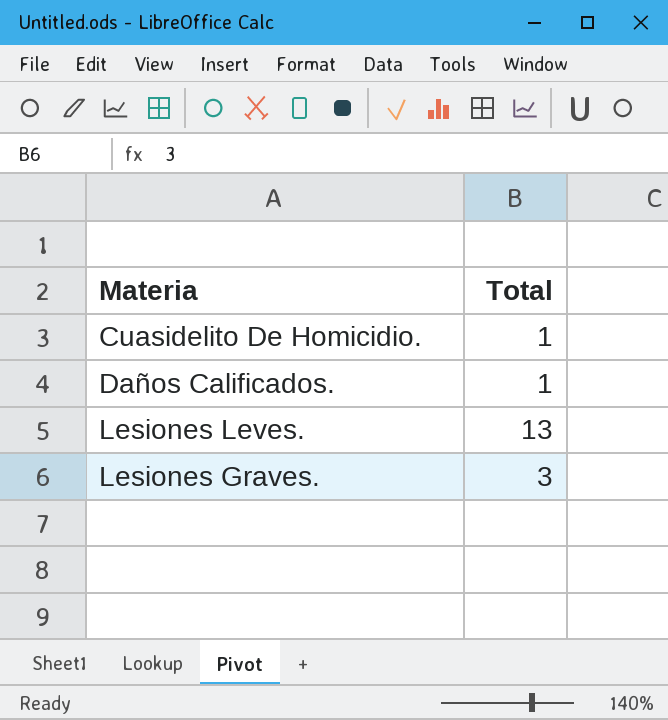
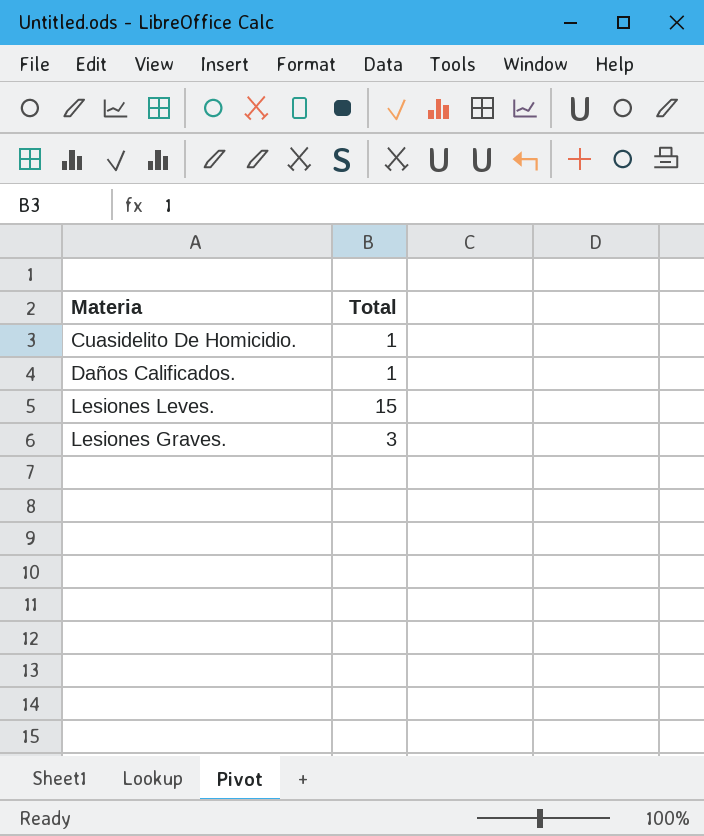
Lesiones Leves. | Total: 13 -> 15

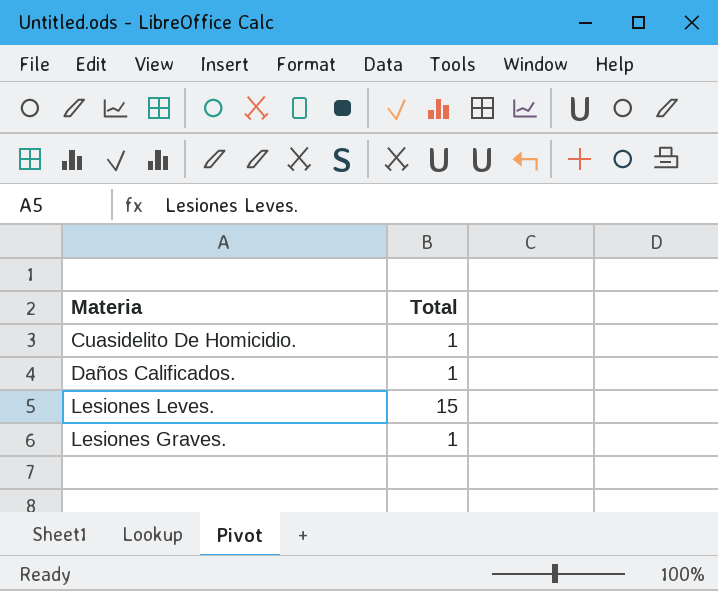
Lesiones Graves. | Total: 3 -> 1

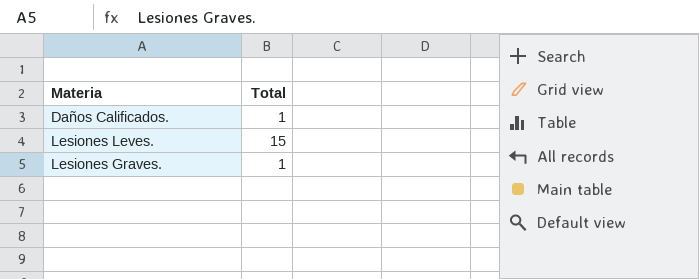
row Cuasidelito De Homicidio.: 1 -> none

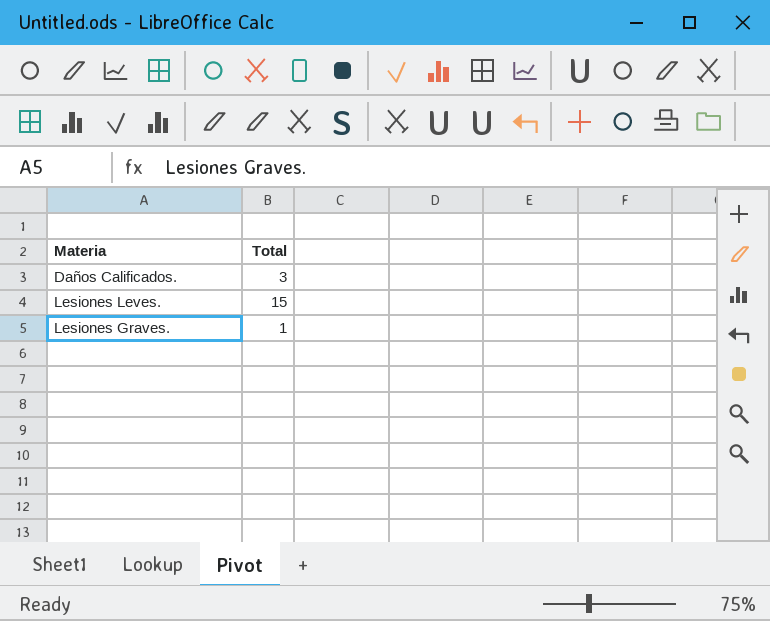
Daños Calificados. | Total: 1 -> 3

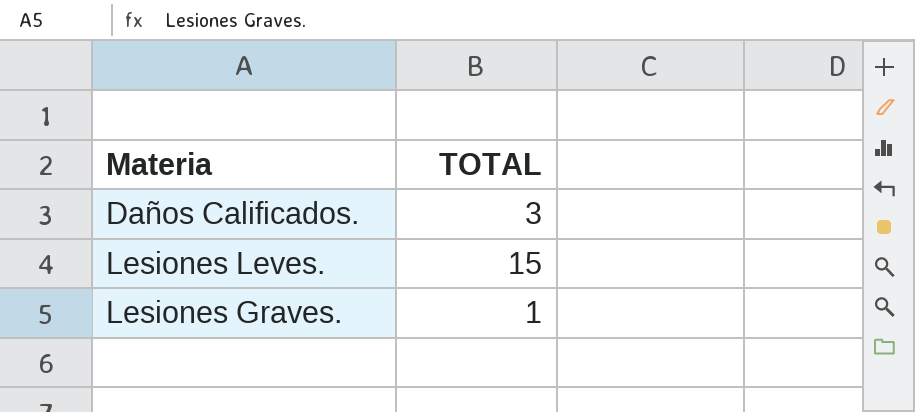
column name: Total -> TOTAL

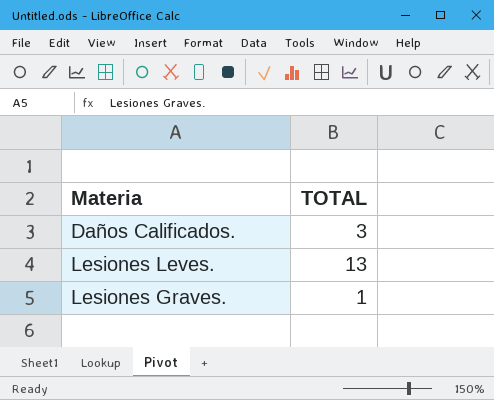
Lesiones Leves. | TOTAL: 15 -> 13

